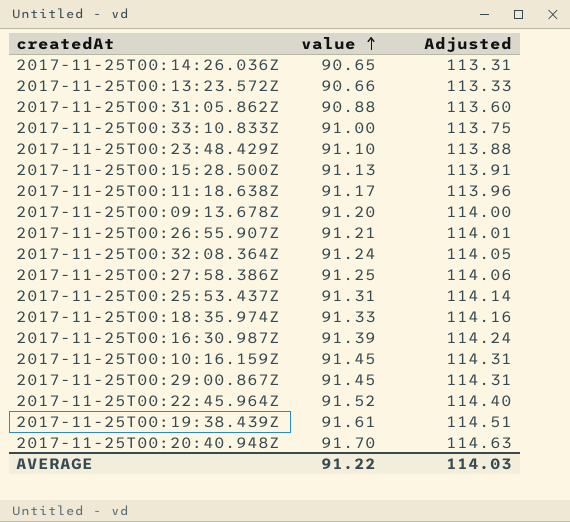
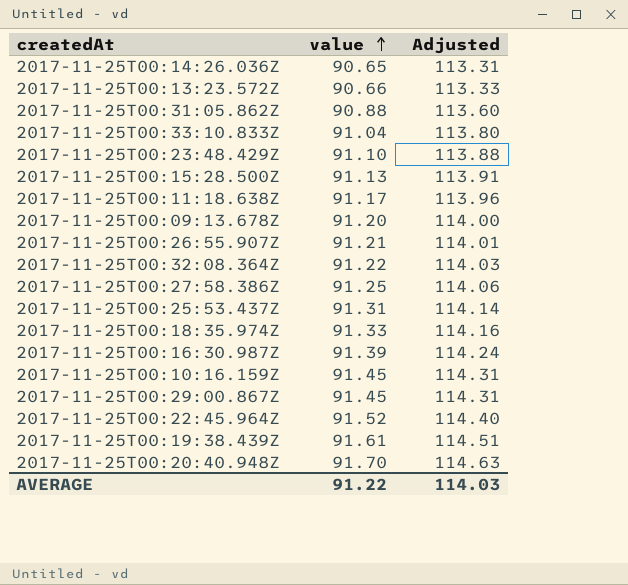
2017-11-25T00:33:10.833Z | value: 91.00 -> 91.04
2017-11-25T00:33:10.833Z | Adjusted: 113.75 -> 113.80
2017-11-25T00:32:08.364Z | value: 91.24 -> 91.22
2017-11-25T00:32:08.364Z | Adjusted: 114.05 -> 114.03

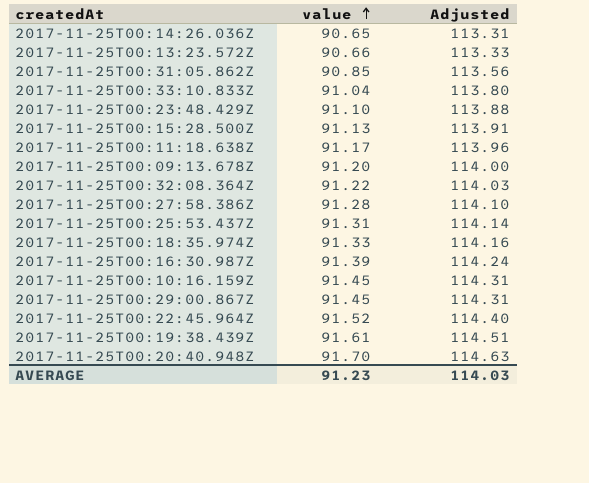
row 2017-11-25T00:26:55.907Z: 91.21 | 114.01 -> none
2017-11-25T00:31:05.862Z | value: 90.88 -> 90.85
2017-11-25T00:31:05.862Z | Adjusted: 113.60 -> 113.56
2017-11-25T00:27:58.386Z | value: 91.25 -> 91.28
2017-11-25T00:27:58.386Z | Adjusted: 114.06 -> 114.10
AVERAGE | value: 91.22 -> 91.23

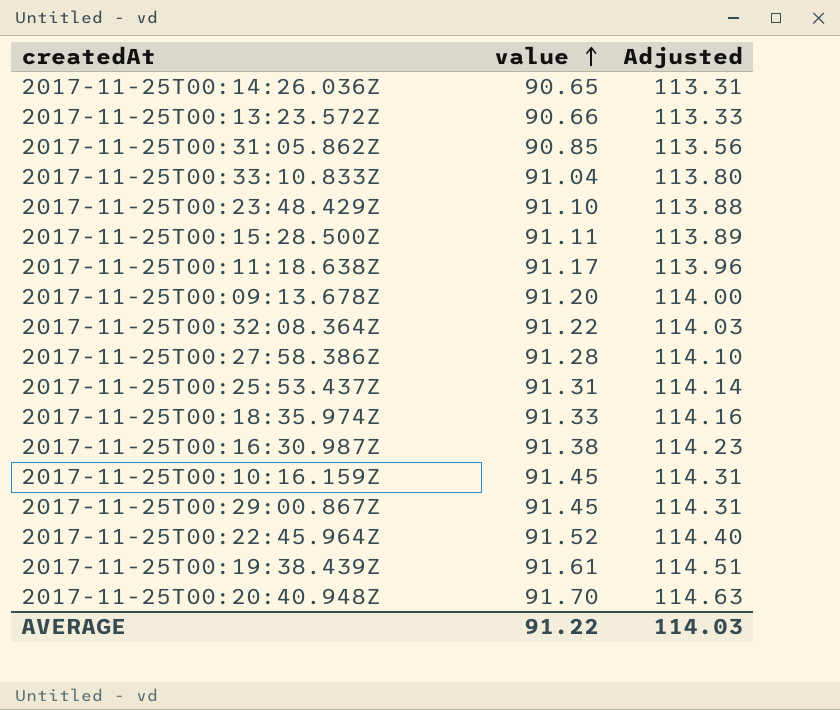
2017-11-25T00:15:28.500Z | value: 91.13 -> 91.11
2017-11-25T00:15:28.500Z | Adjusted: 113.91 -> 113.89
2017-11-25T00:16:30.987Z | value: 91.39 -> 91.38
2017-11-25T00:16:30.987Z | Adjusted: 114.24 -> 114.23
AVERAGE | value: 91.23 -> 91.22

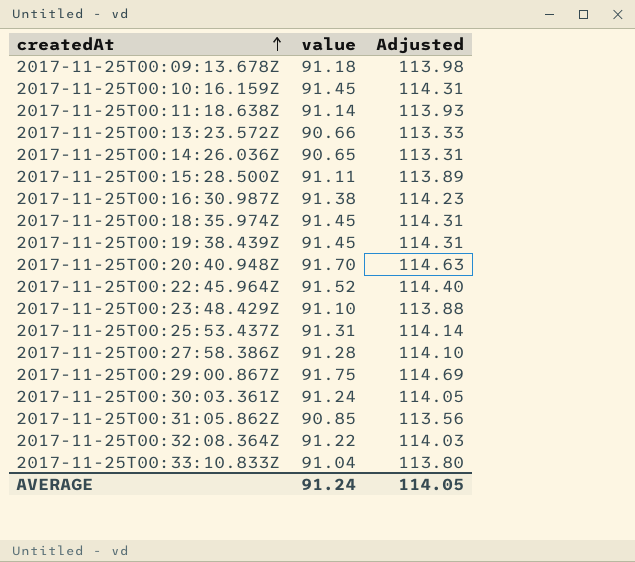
row order: value ascending -> createdAt ascending
2017-11-25T00:09:13.678Z | value: 91.20 -> 91.18
2017-11-25T00:09:13.678Z | Adjusted: 114.00 -> 113.98
2017-11-25T00:11:18.638Z | value: 91.17 -> 91.14
2017-11-25T00:11:18.638Z | Adjusted: 113.96 -> 113.93
2017-11-25T00:18:35.974Z | value: 91.33 -> 91.45
2017-11-25T00:18:35.974Z | Adjusted: 114.16 -> 114.31
2017-11-25T00:19:38.439Z | value: 91.61 -> 91.45
2017-11-25T00:19:38.439Z | Adjusted: 114.51 -> 114.31
2017-11-25T00:29:00.867Z | value: 91.45 -> 91.75
2017-11-25T00:29:00.867Z | Adjusted: 114.31 -> 114.69
row 2017-11-25T00:30:03.361Z: none -> 91.24 | 114.05
AVERAGE | value: 91.22 -> 91.24
AVERAGE | Adjusted: 114.03 -> 114.05

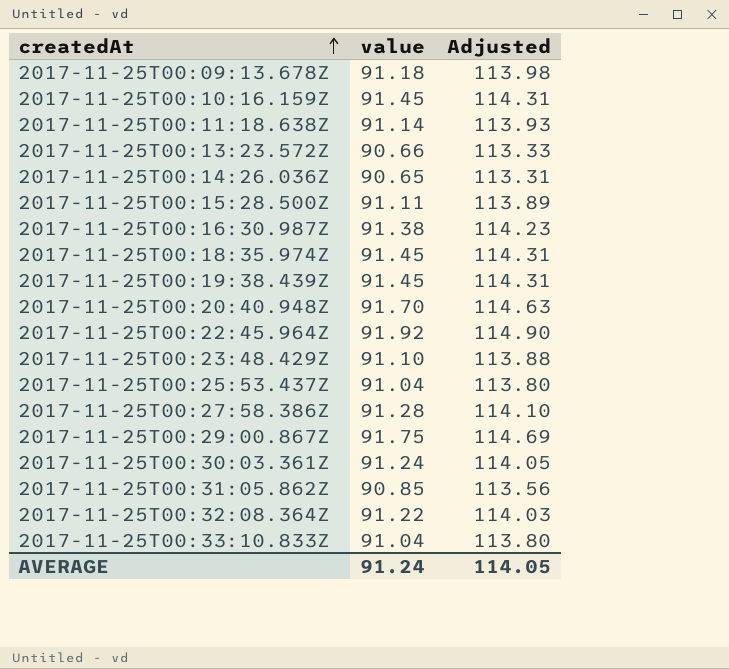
2017-11-25T00:22:45.964Z | value: 91.52 -> 91.92
2017-11-25T00:22:45.964Z | Adjusted: 114.40 -> 114.90
2017-11-25T00:25:53.437Z | value: 91.31 -> 91.04
2017-11-25T00:25:53.437Z | Adjusted: 114.14 -> 113.80

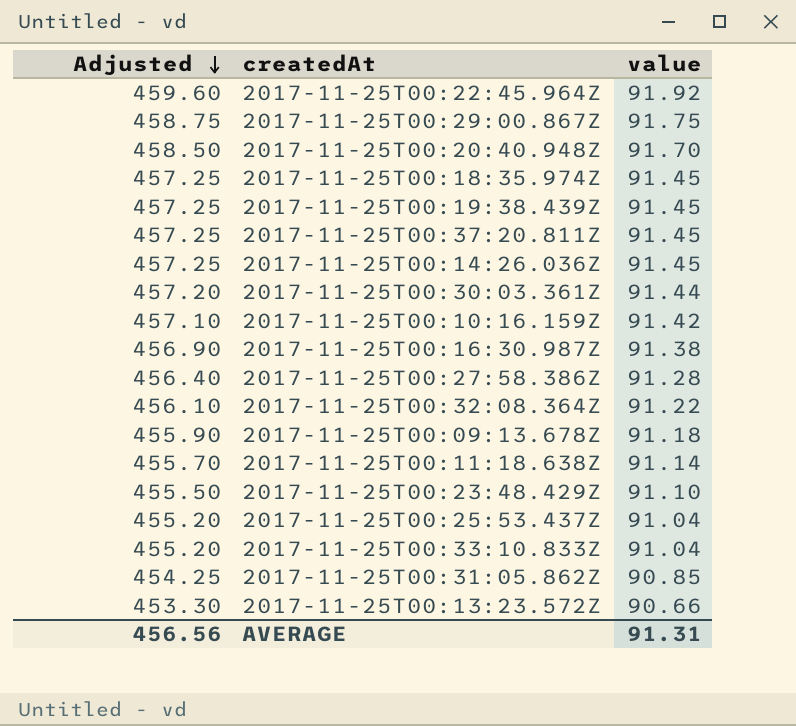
row order: createdAt ascending -> Adjusted descending
column Adjusted | formula: [value] * 1.25 -> [value] * 5
column Adjusted | position: 3 -> 1
row 2017-11-25T00:15:28.500Z: 91.11 | 113.89 -> none
row 2017-11-25T00:37:20.811Z: none -> 457.25 | 91.45
2017-11-25T00:14:26.036Z | value: 90.65 -> 91.45
2017-11-25T00:30:03.361Z | value: 91.24 -> 91.44
2017-11-25T00:10:16.159Z | value: 91.45 -> 91.42
AVERAGE | Adjusted: 114.05 -> 456.56
AVERAGE | value: 91.24 -> 91.31

